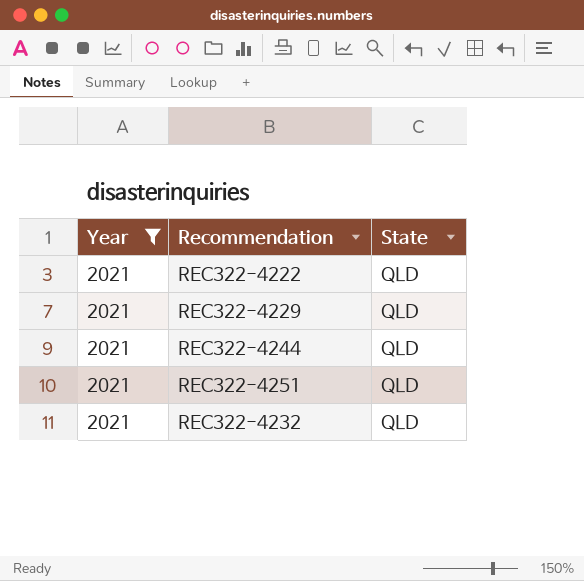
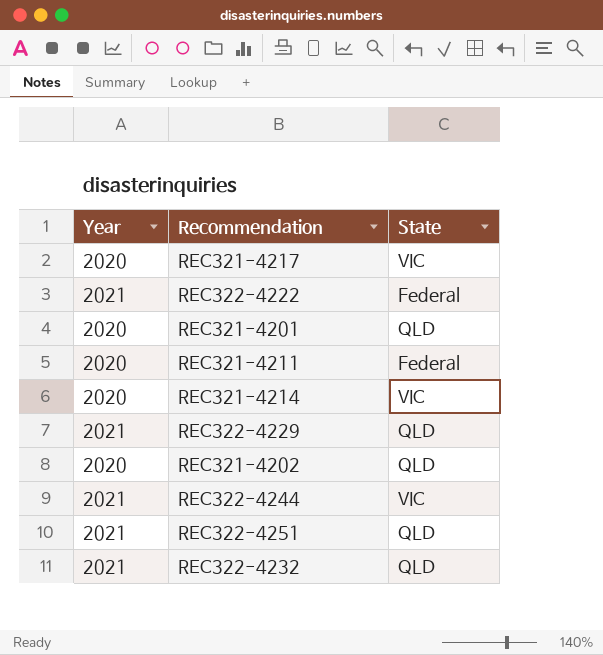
filter: Year = 2021 -> none
REC322-4222 | State: QLD -> Federal
REC322-4244 | State: QLD -> VIC

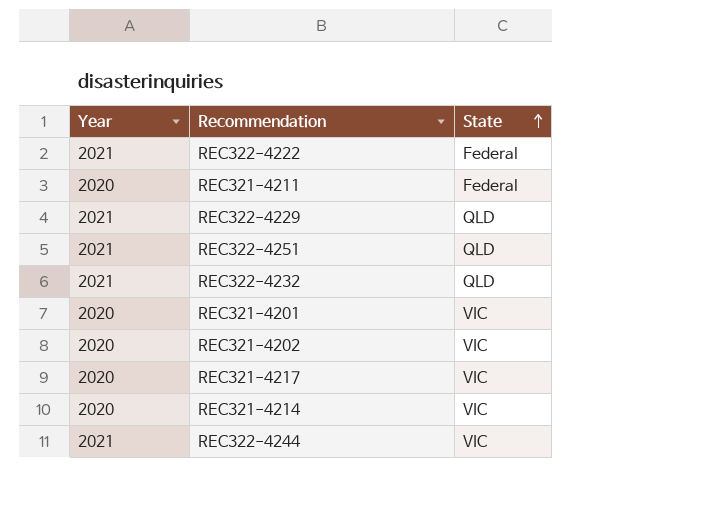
row order: none -> State ascending
REC321-4201 | State: QLD -> VIC
REC321-4202 | State: QLD -> VIC

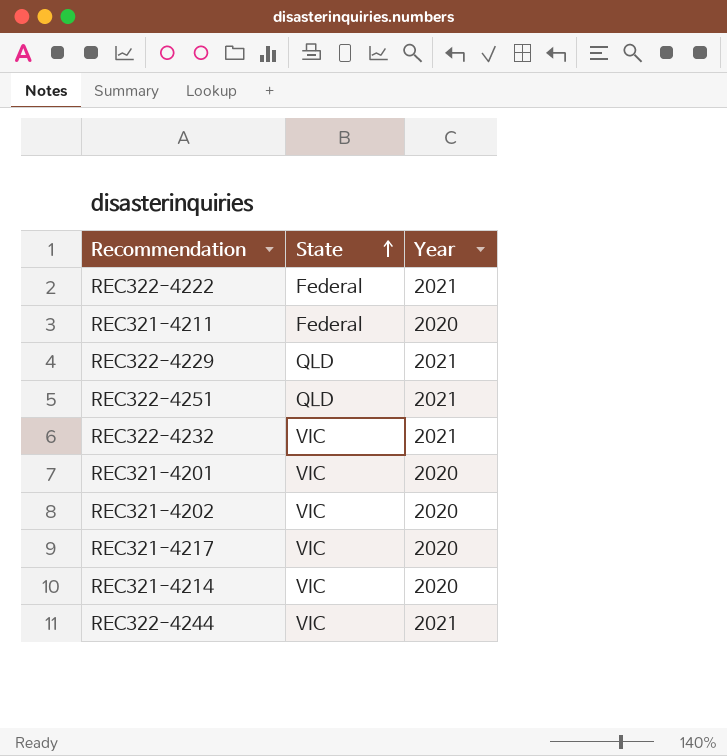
column Year | position: 1 -> 3
REC322-4232 | State: QLD -> VIC

